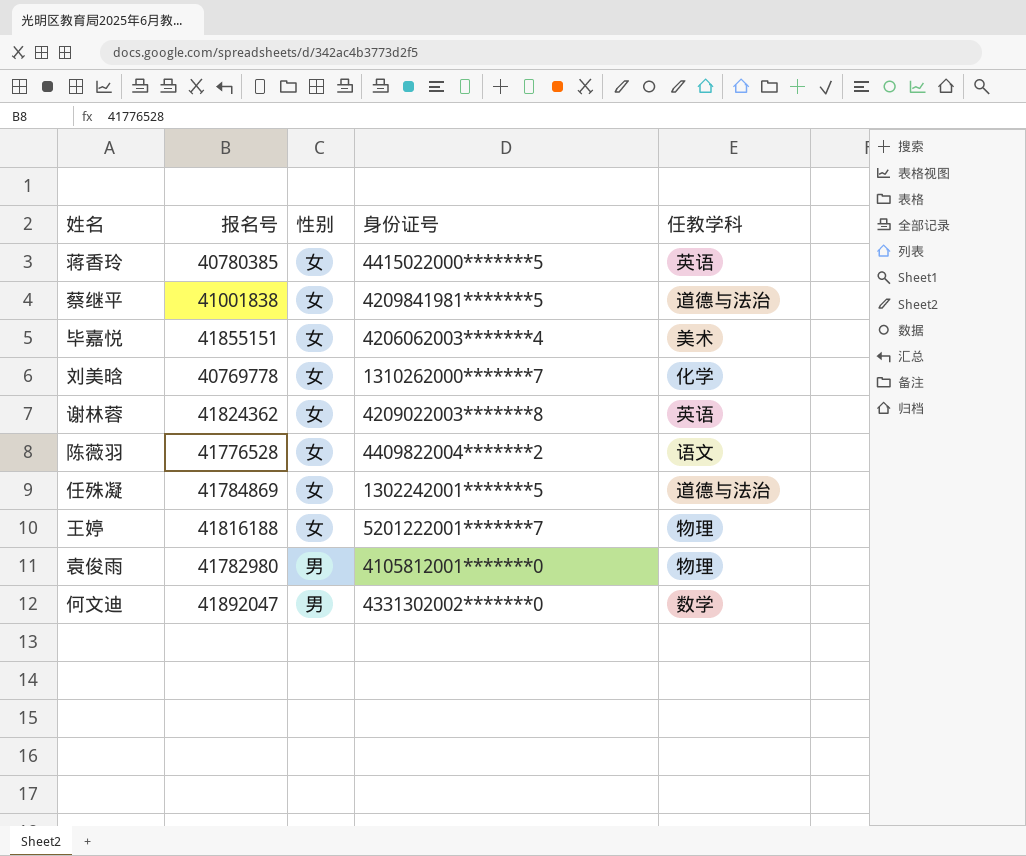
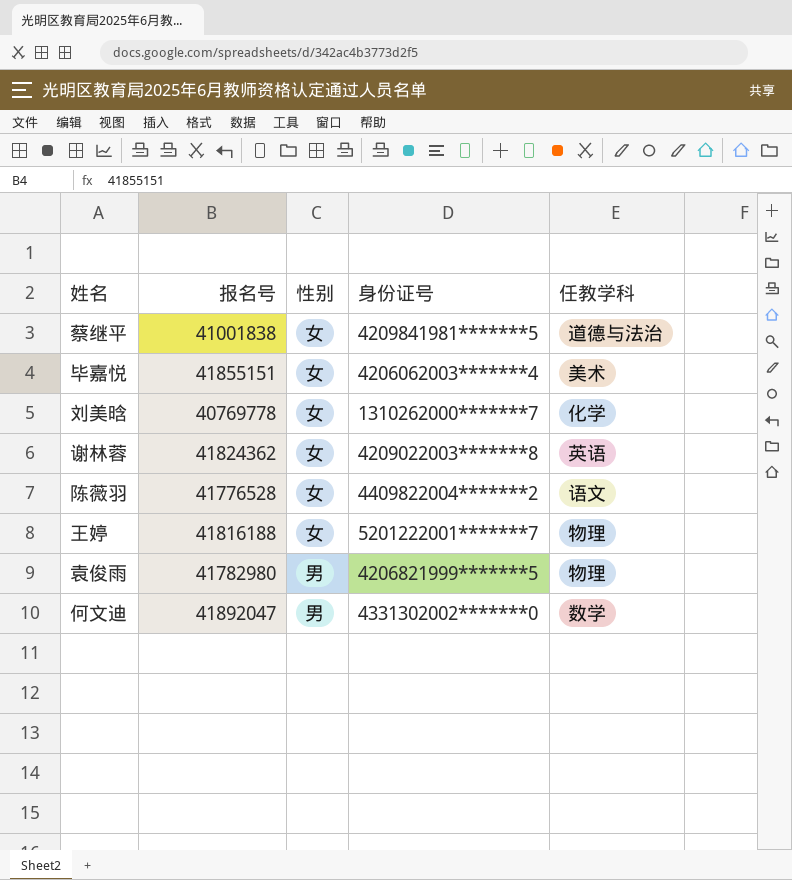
row 蒋香玲: 40780385 | 女 | 4415022000*******5 | 英语 -> none
row 任殊凝: 41784869 | 女 | 1302242001*******5 | 道德与法治 -> none
袁俊雨 | 身份证号: 4105812001*******0 -> 4206821999*******5

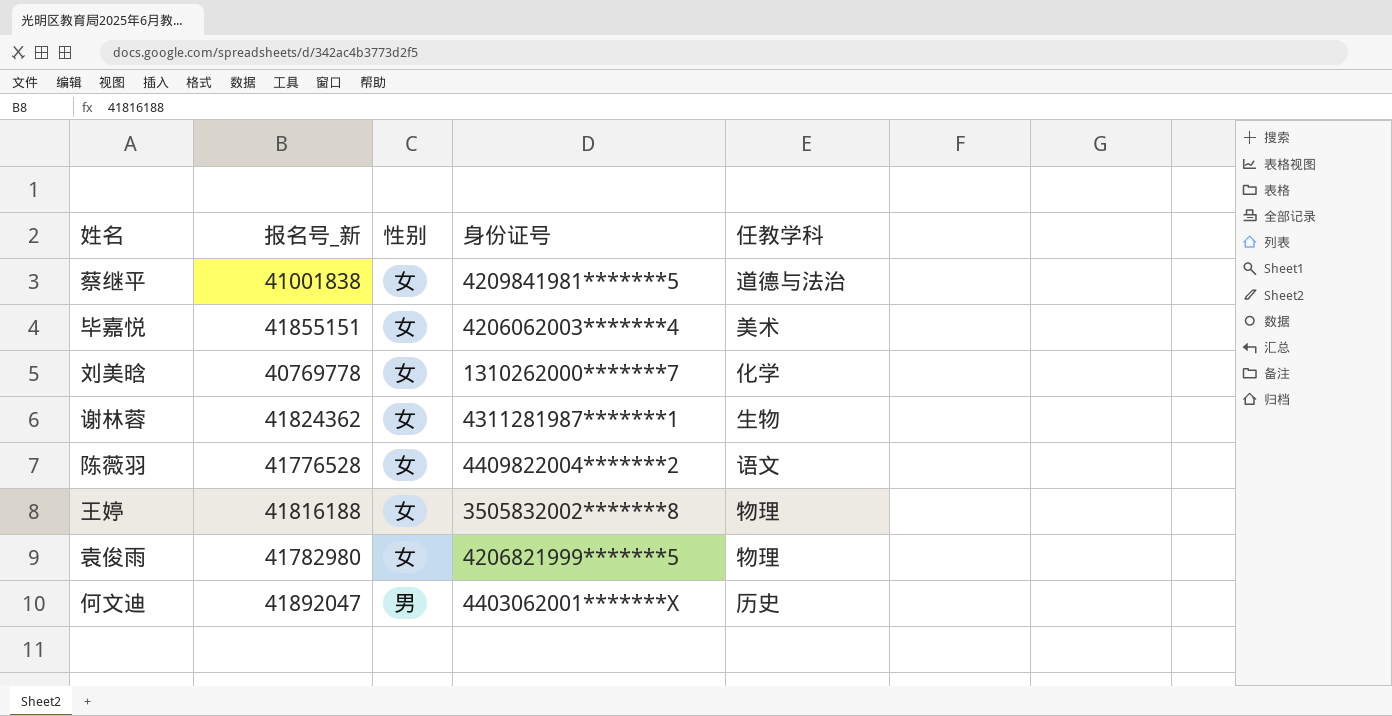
column name: 报名号 -> 报名号_新
谢林蓉 | 身份证号: 4209022003*******8 -> 4311281987*******1
谢林蓉 | 任教学科: 英语 -> 生物
王婷 | 身份证号: 5201222001*******7 -> 3505832002*******8
袁俊雨 | 性别: 男 -> 女
何文迪 | 身份证号: 4331302002*******0 -> 4403062001*******X
何文迪 | 任教学科: 数学 -> 历史

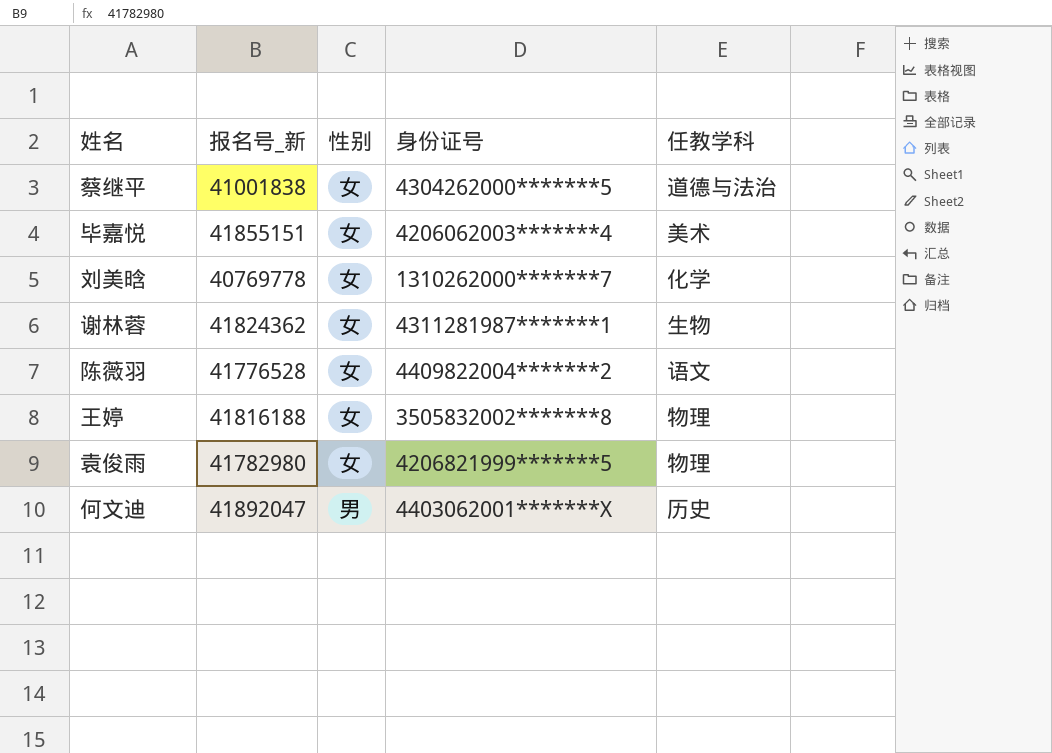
蔡继平 | 身份证号: 4209841981*******5 -> 4304262000*******5

